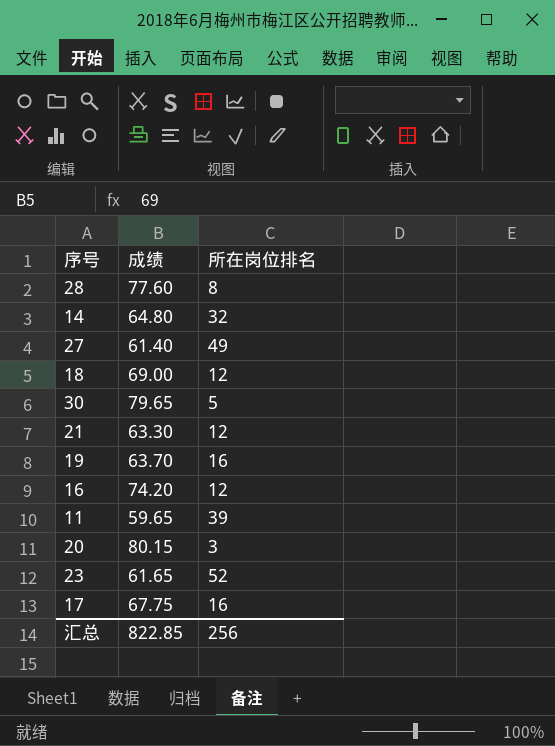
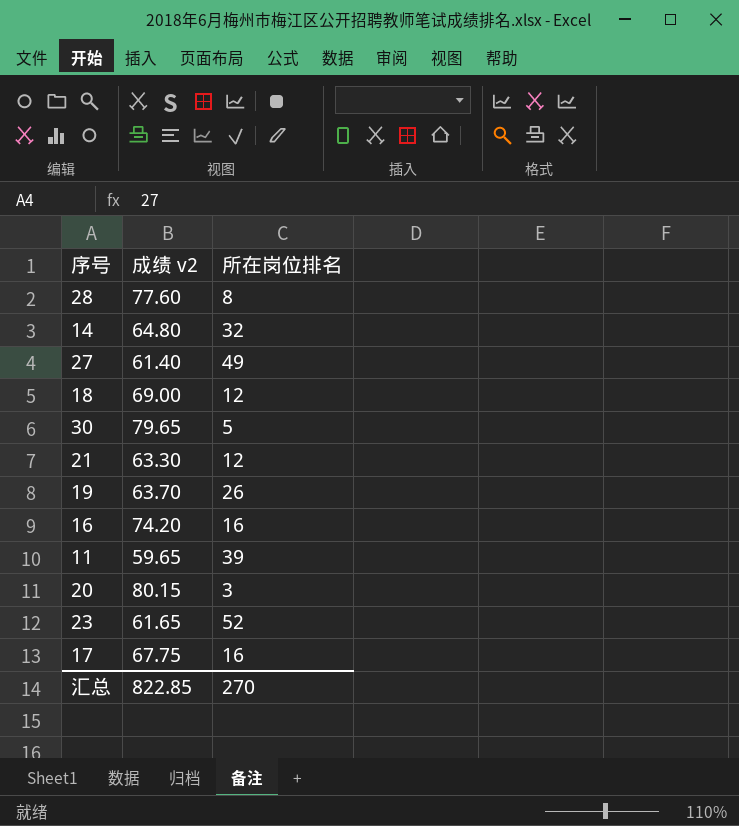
column name: 成绩 -> 成绩 v2
19 | 所在岗位排名: 16 -> 26
16 | 所在岗位排名: 12 -> 16
汇总 | 所在岗位排名: 256 -> 270

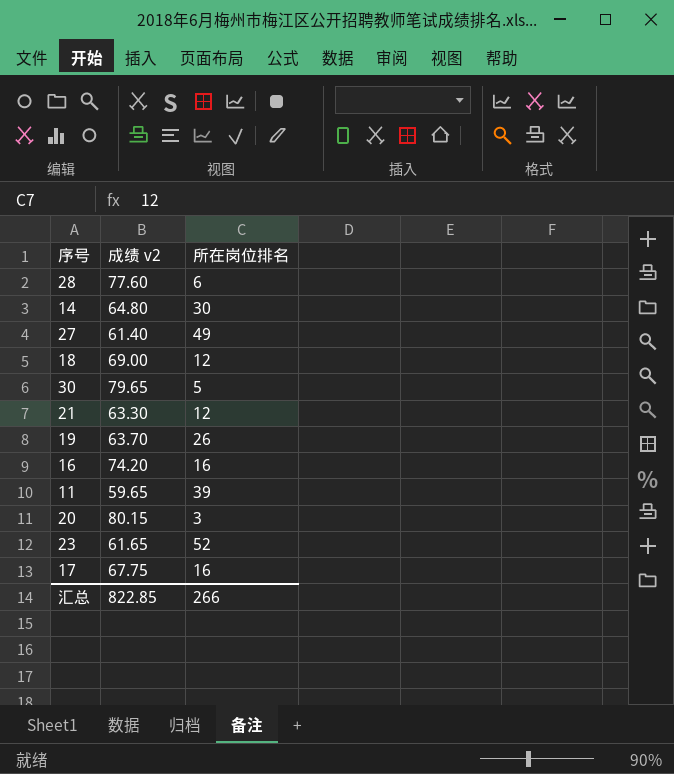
28 | 所在岗位排名: 8 -> 6
14 | 所在岗位排名: 32 -> 30
汇总 | 所在岗位排名: 270 -> 266

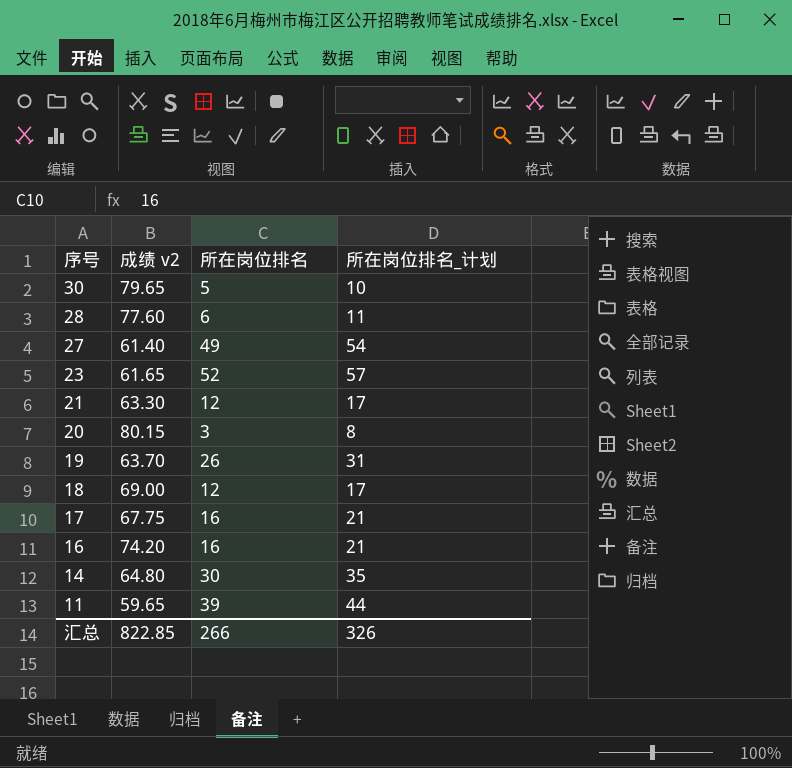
row order: none -> 序号 descending
column 所在岗位排名_计划 | formula: none -> [所在岗位排名] + 5

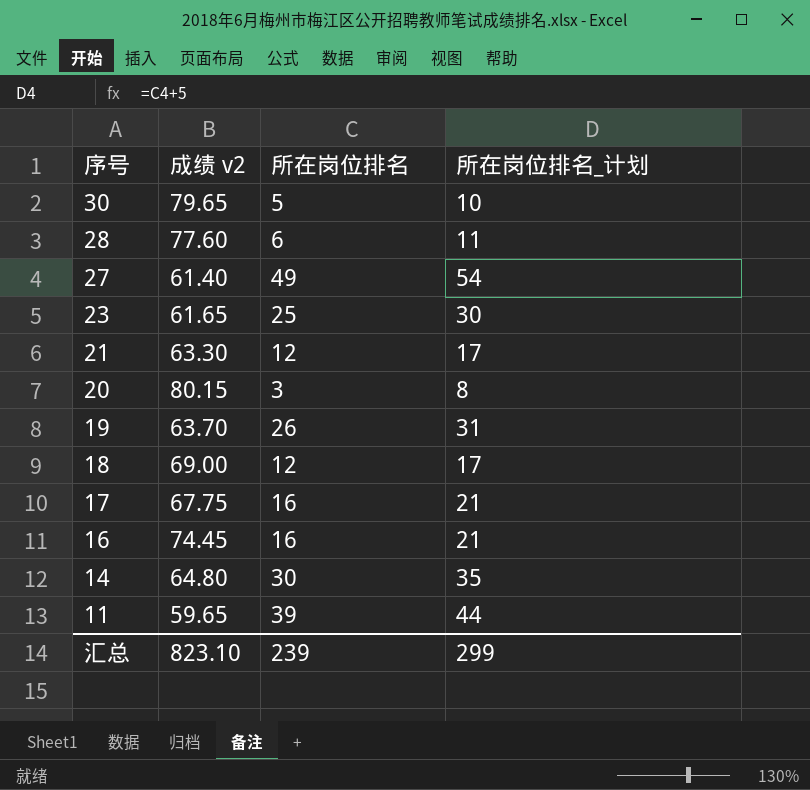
23 | 所在岗位排名: 52 -> 25
23 | 所在岗位排名_计划: 57 -> 30
16 | 成绩 v2: 74.20 -> 74.45
汇总 | 成绩 v2: 822.85 -> 823.10
汇总 | 所在岗位排名: 266 -> 239
汇总 | 所在岗位排名_计划: 326 -> 299

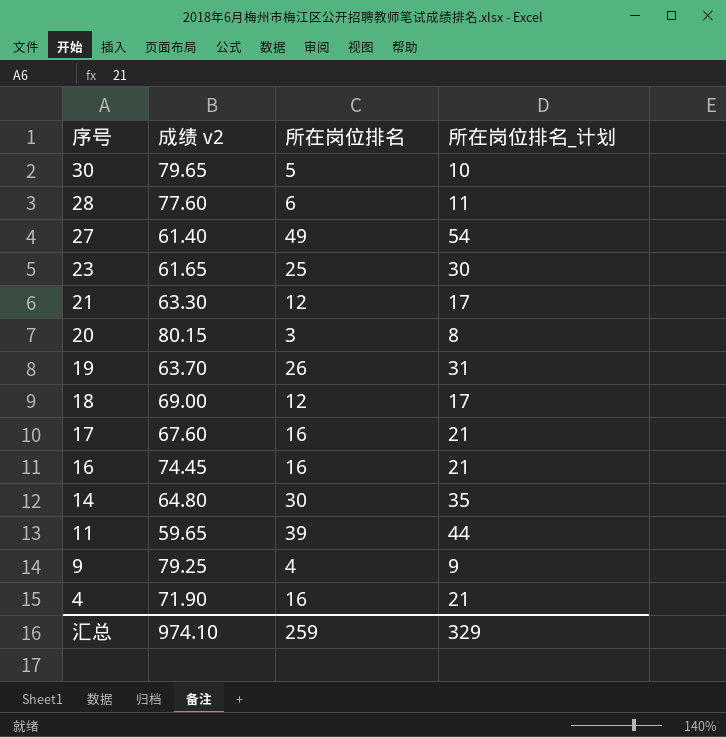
17 | 成绩 v2: 67.75 -> 67.60
row 9: none -> 79.25 | 4 | 9
row 4: none -> 71.90 | 16 | 21
汇总 | 成绩 v2: 823.10 -> 974.10
汇总 | 所在岗位排名: 239 -> 259
汇总 | 所在岗位排名_计划: 299 -> 329

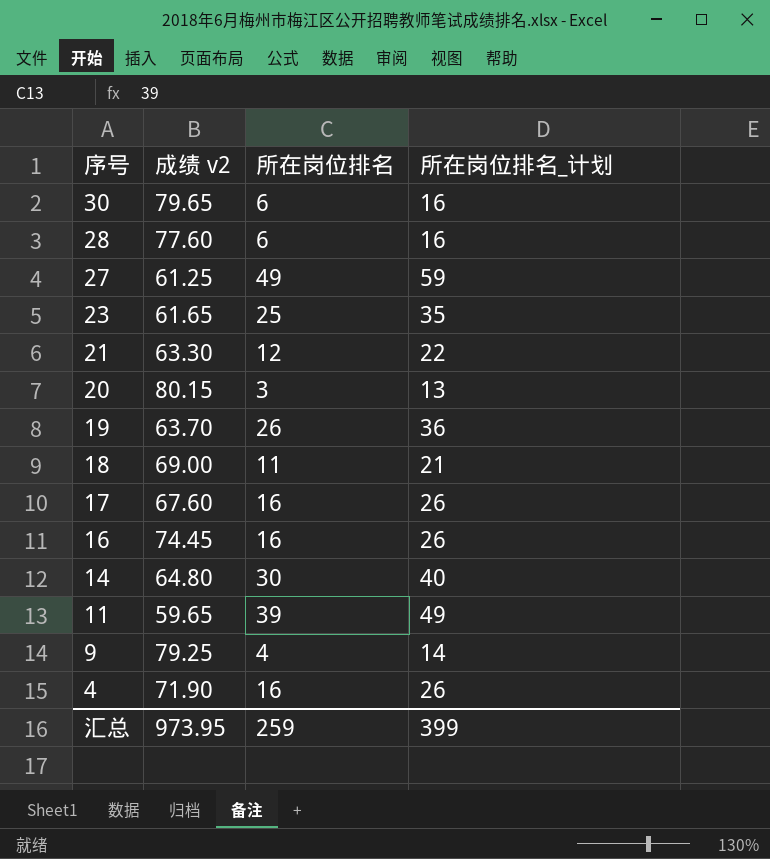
column 所在岗位排名_计划 | formula: [所在岗位排名] + 5 -> [所在岗位排名] + 10
30 | 所在岗位排名: 5 -> 6
27 | 成绩 v2: 61.40 -> 61.25
18 | 所在岗位排名: 12 -> 11
汇总 | 成绩 v2: 974.10 -> 973.95
汇总 | 所在岗位排名_计划: 329 -> 399

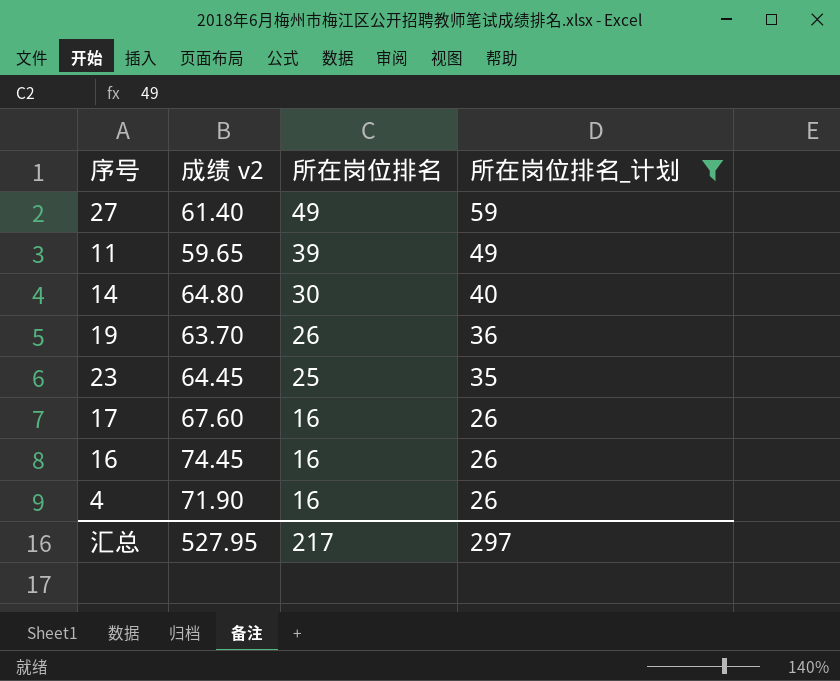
filter: none -> 所在岗位排名_计划 >= 26
row order: 序号 descending -> 所在岗位排名 descending
27 | 成绩 v2: 61.25 -> 61.40
23 | 成绩 v2: 61.65 -> 64.45
汇总 | 成绩 v2: 973.95 -> 527.95
汇总 | 所在岗位排名: 259 -> 217
汇总 | 所在岗位排名_计划: 399 -> 297

